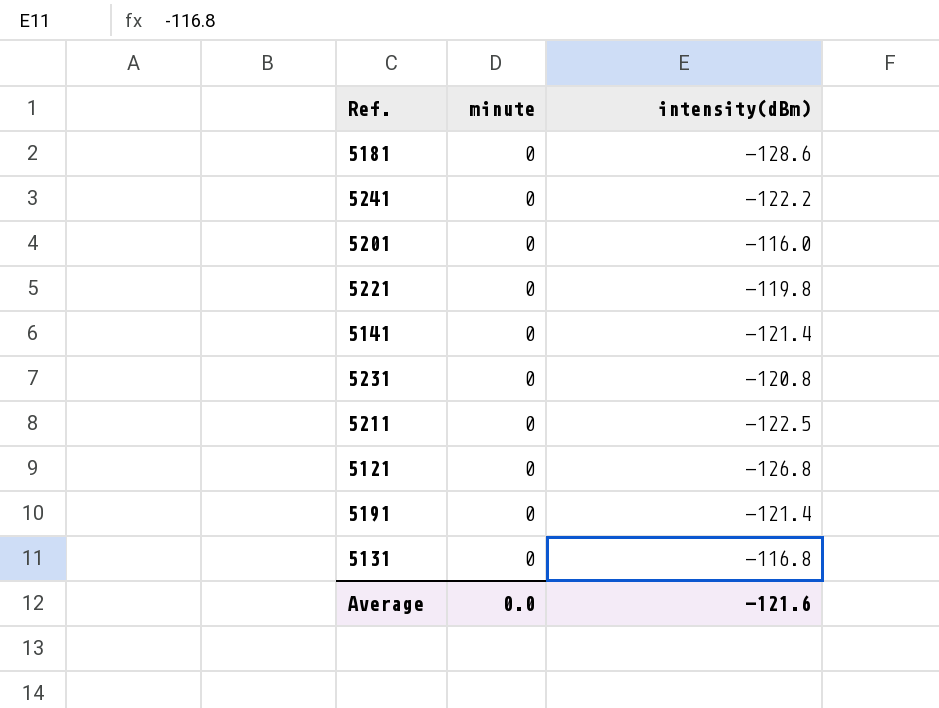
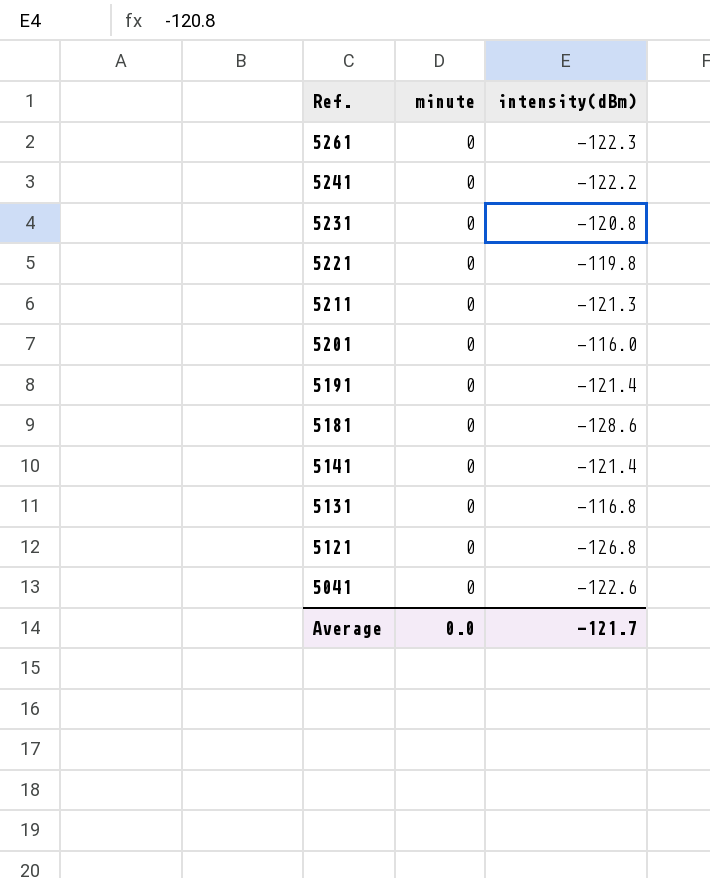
row order: none -> Ref. descending
row 5261: none -> 0 | -122.3
5211 | intensity(dBm): -122.5 -> -121.3
row 5041: none -> 0 | -122.6
Average | intensity(dBm): -121.6 -> -121.7

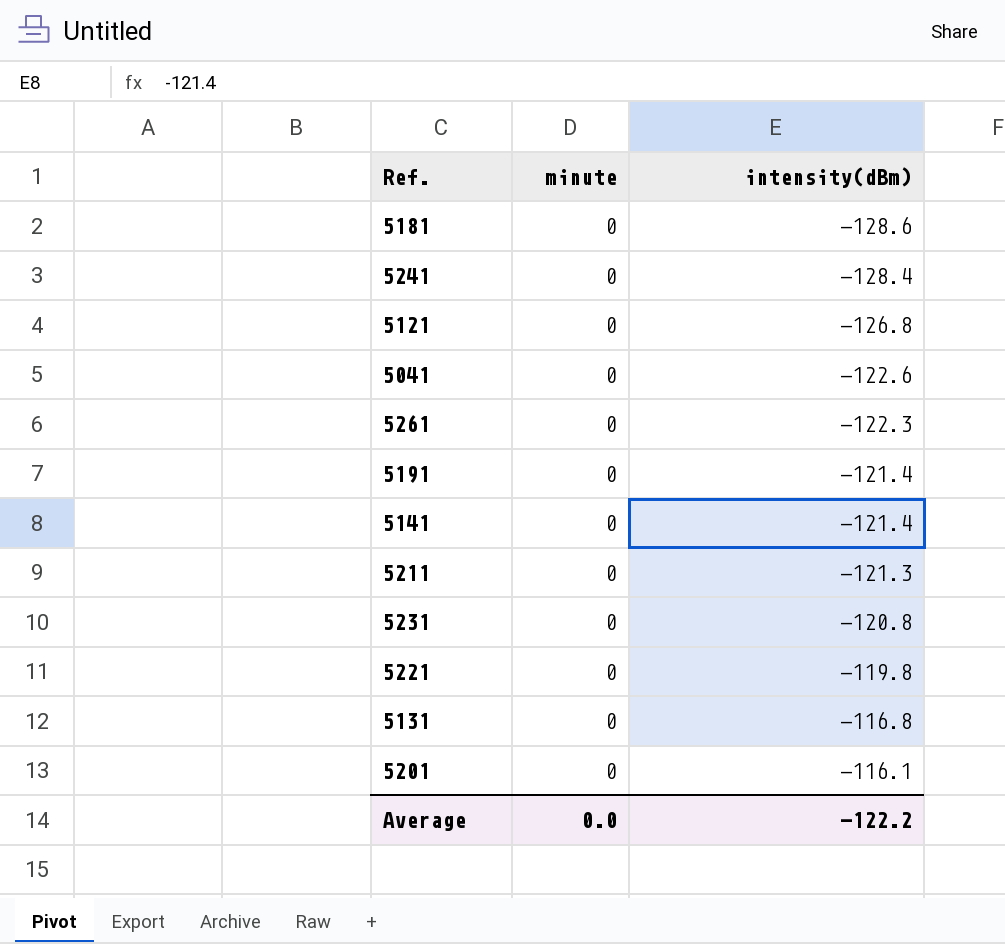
row order: Ref. descending -> intensity(dBm) ascending
5241 | intensity(dBm): -122.2 -> -128.4
5201 | intensity(dBm): -116.0 -> -116.1
Average | intensity(dBm): -121.7 -> -122.2

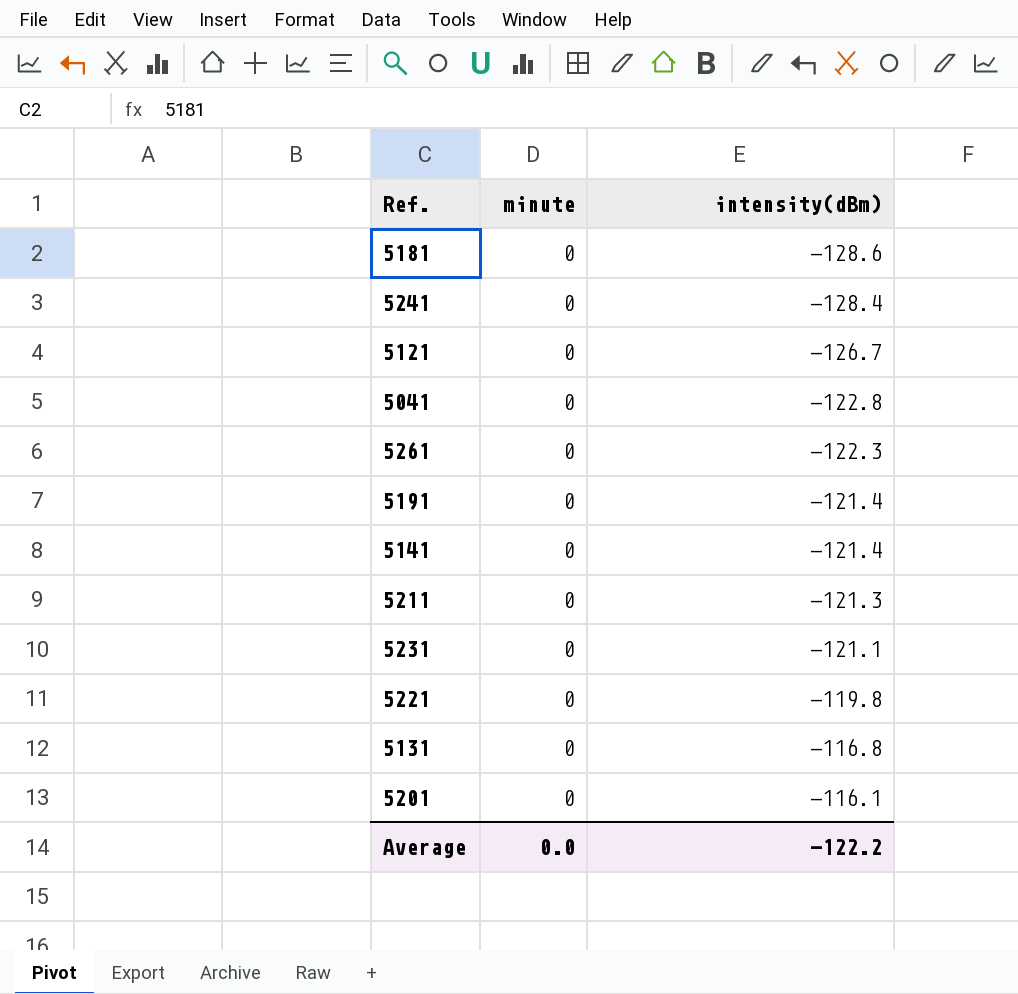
5121 | intensity(dBm): -126.8 -> -126.7
5041 | intensity(dBm): -122.6 -> -122.8
5231 | intensity(dBm): -120.8 -> -121.1

